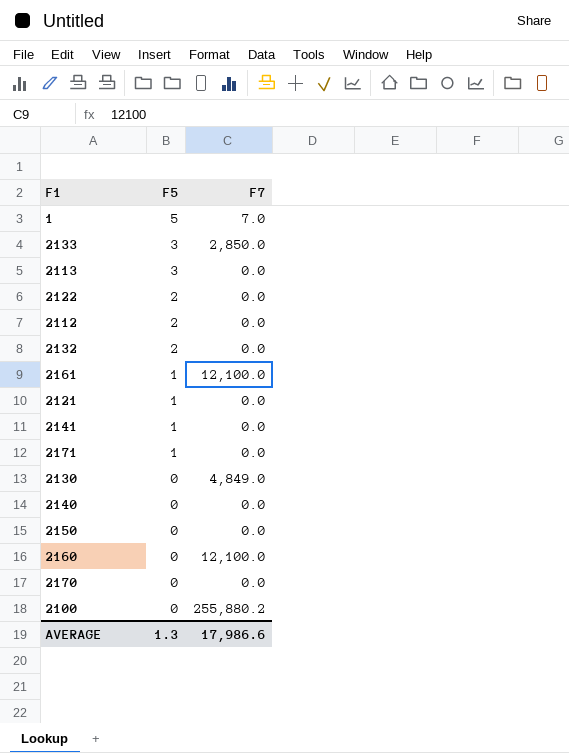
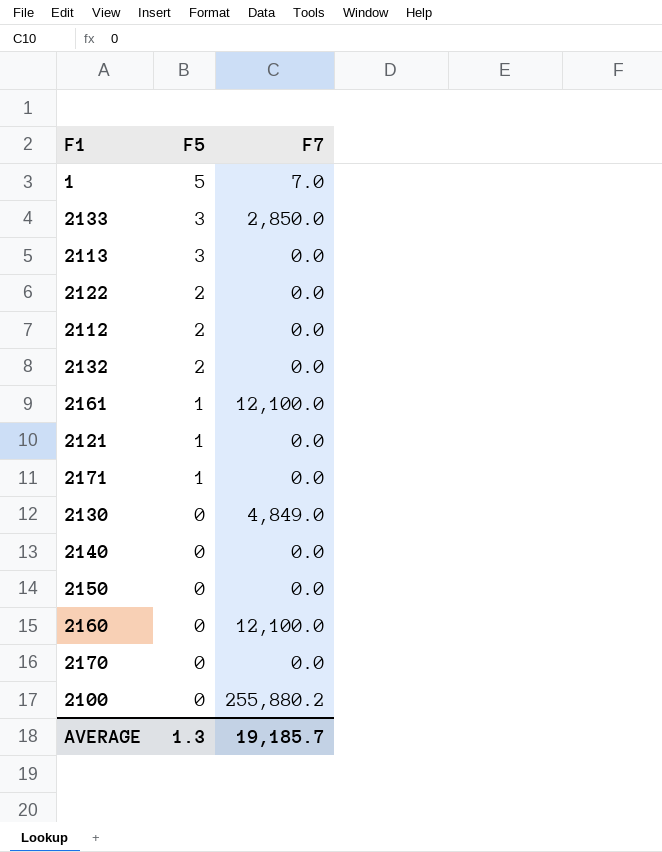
row 2141: 1 | 0.0 -> none
AVERAGE | F7: 17,986.6 -> 19,185.7

